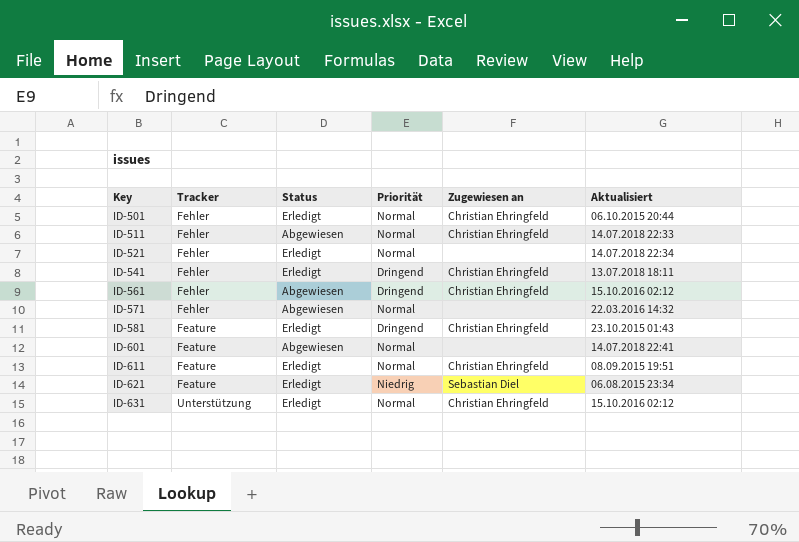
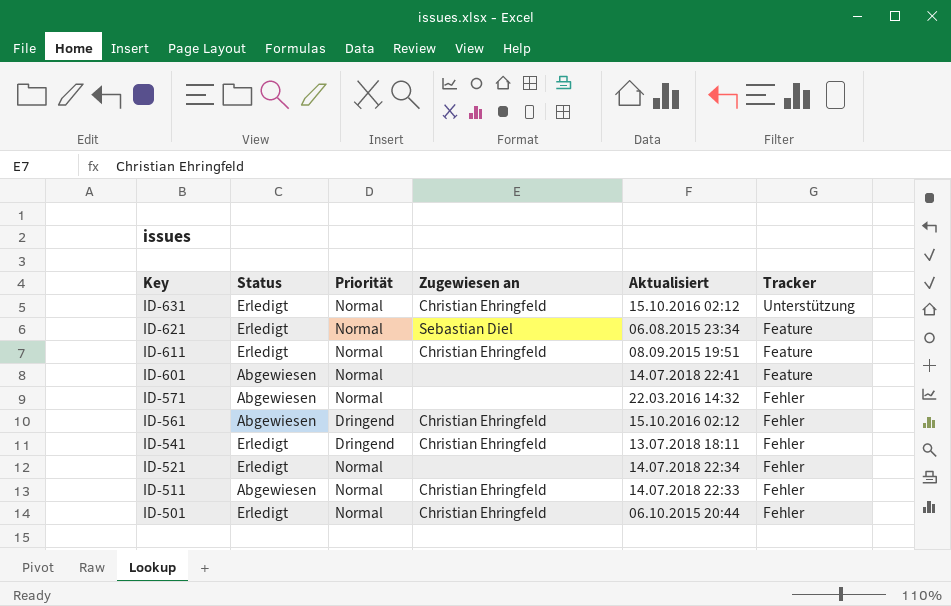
row order: Key ascending -> Key descending
column Tracker | position: 2 -> 6
row ID-581: Feature | Erledigt | Dringend | Christian Ehringfeld | 23.10.2015 01:43 -> none
ID-621 | Priorität: Niedrig -> Normal

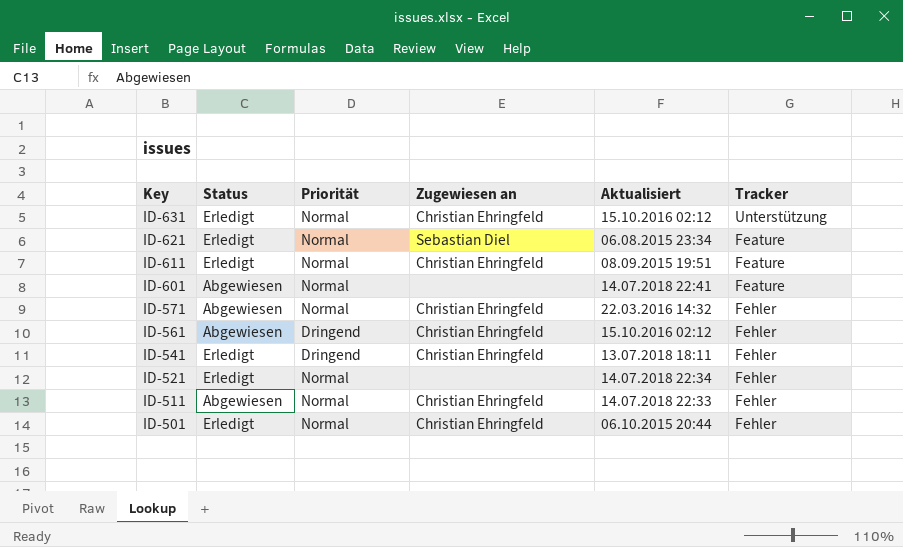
ID-571 | Zugewiesen an: none -> Christian Ehringfeld

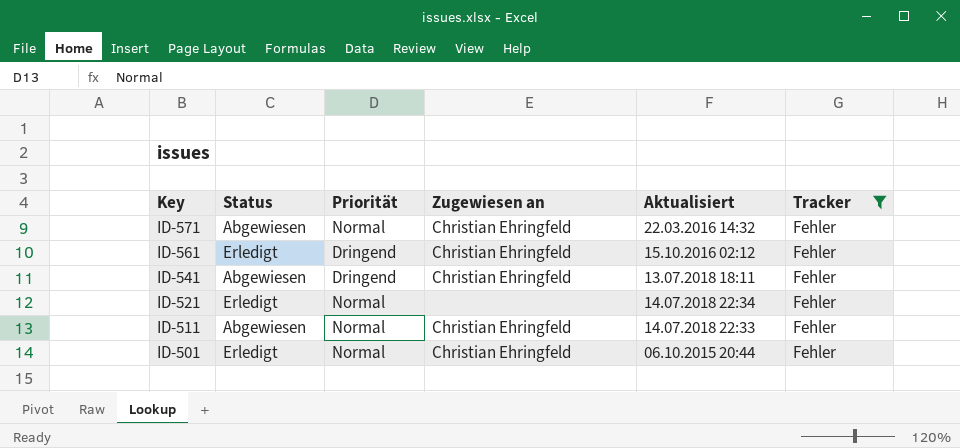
filter: none -> Tracker = Fehler
ID-561 | Status: Abgewiesen -> Erledigt
ID-541 | Status: Erledigt -> Abgewiesen

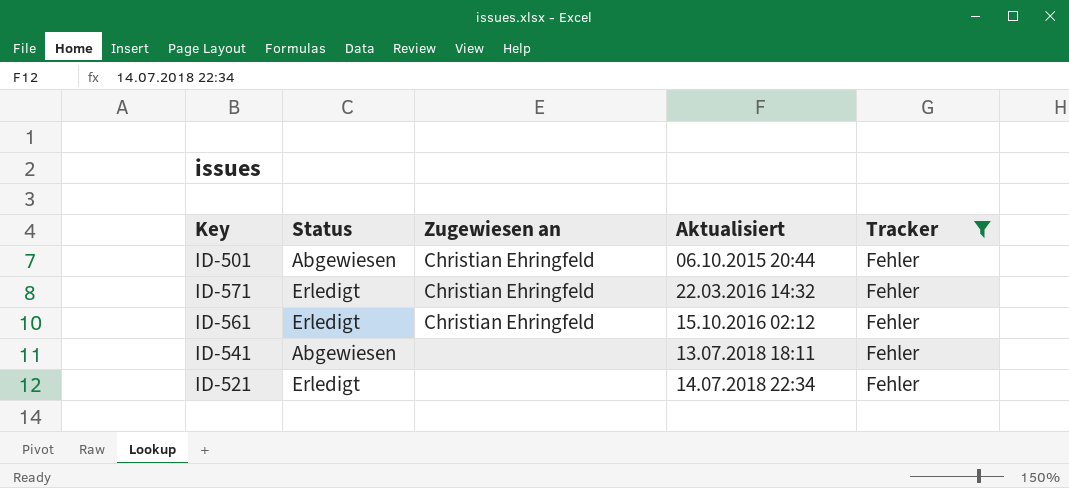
row order: Key descending -> Aktualisiert ascending
column Priorität | position: 3 -> none
row ID-511: Abgewiesen | Normal | Christian Ehringfeld | 14.07.2018 22:33 | Fehler -> none
ID-501 | Status: Erledigt -> Abgewiesen
ID-571 | Status: Abgewiesen -> Erledigt
ID-541 | Zugewiesen an: Christian Ehringfeld -> none

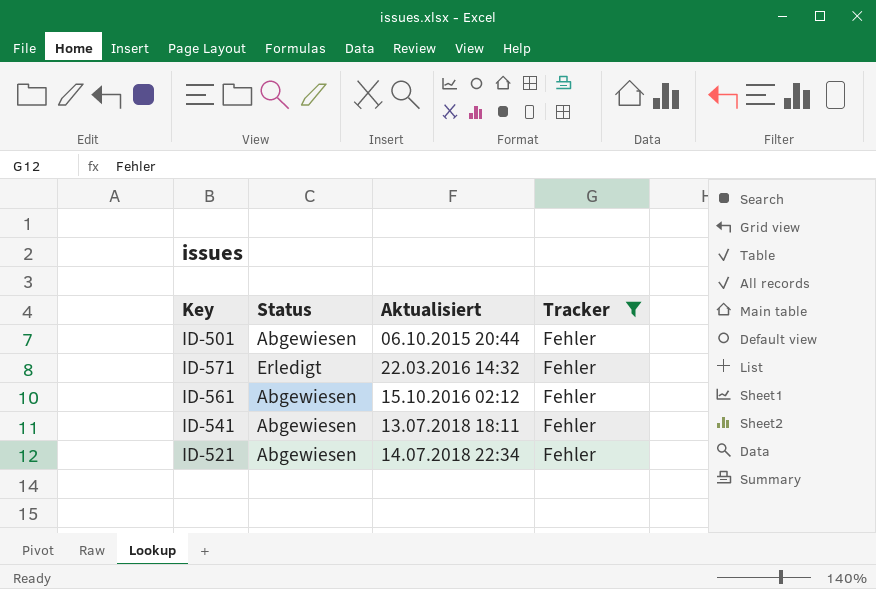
column Zugewiesen an | position: 3 -> none
ID-561 | Status: Erledigt -> Abgewiesen
ID-521 | Status: Erledigt -> Abgewiesen

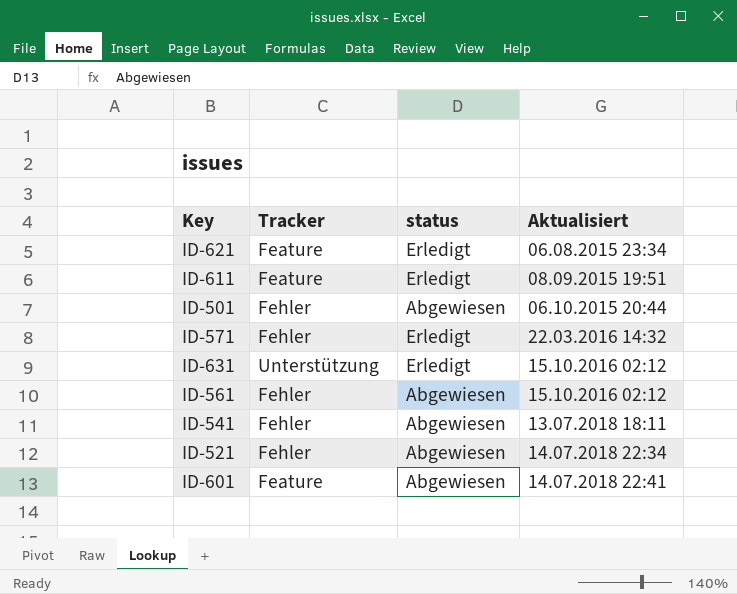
filter: Tracker = Fehler -> none
column Tracker | position: 4 -> 2
column name: Status -> status

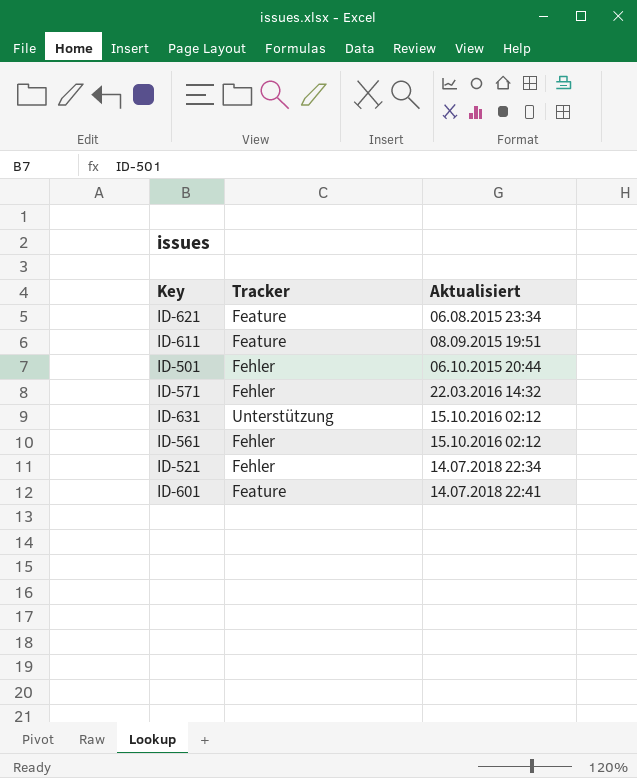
column status | position: 3 -> none
row ID-541: Fehler | Abgewiesen | 13.07.2018 18:11 -> none

